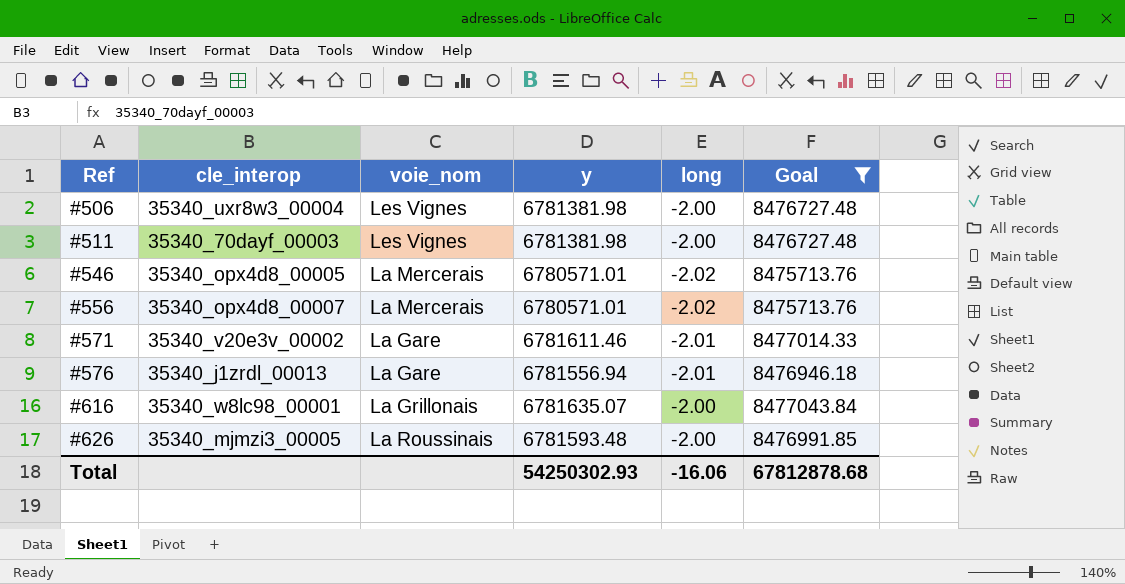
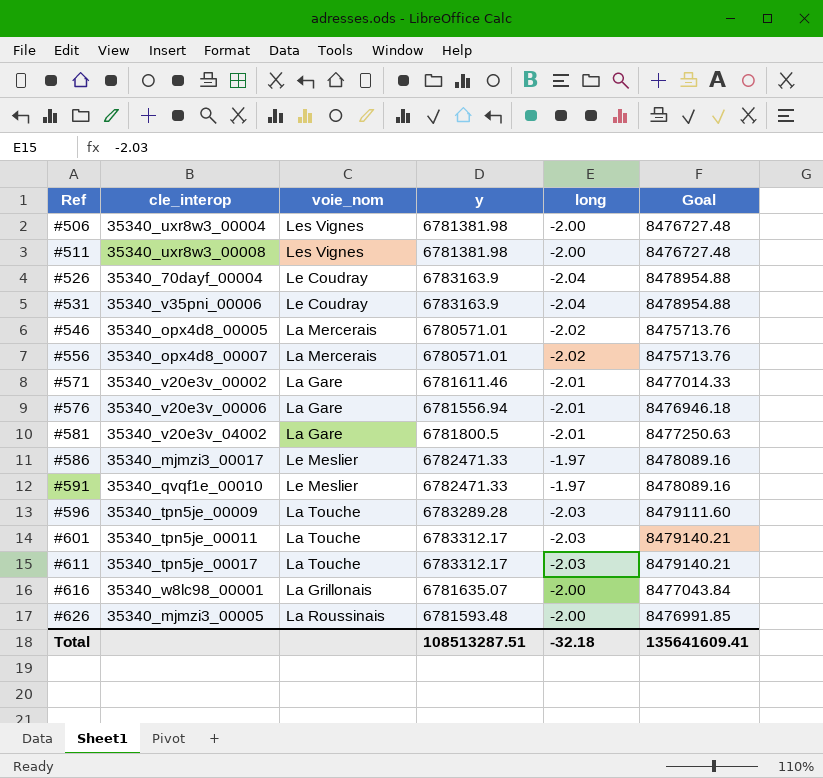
filter: Goal <= 8477043.84 -> none
#511 | cle_interop: 35340_70dayf_00003 -> 35340_uxr8w3_00008
#576 | cle_interop: 35340_j1zrdl_00013 -> 35340_v20e3v_00006
Total | y: 54250302.93 -> 108513287.51
Total | long: -16.06 -> -32.18
Total | Goal: 67812878.68 -> 135641609.41

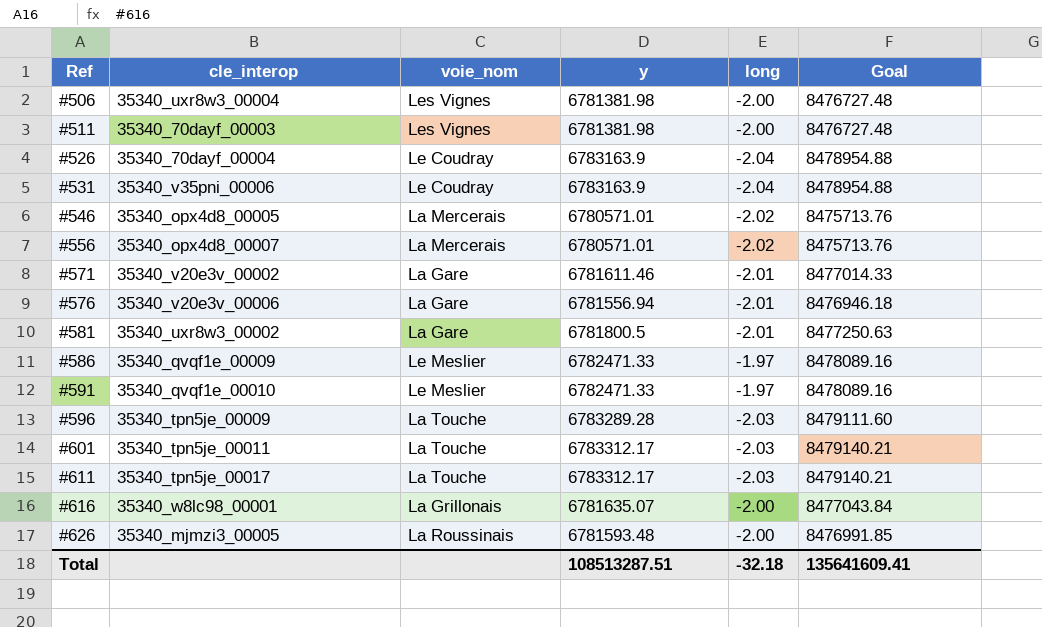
#511 | cle_interop: 35340_uxr8w3_00008 -> 35340_70dayf_00003
#581 | cle_interop: 35340_v20e3v_04002 -> 35340_uxr8w3_00002
#586 | cle_interop: 35340_mjmzi3_00017 -> 35340_qvqf1e_00009

